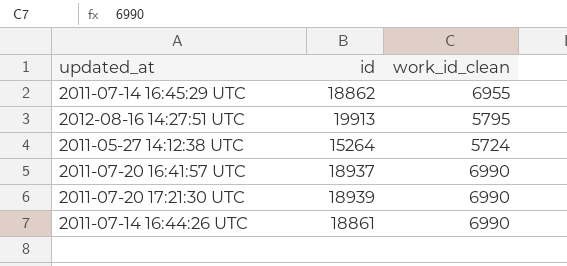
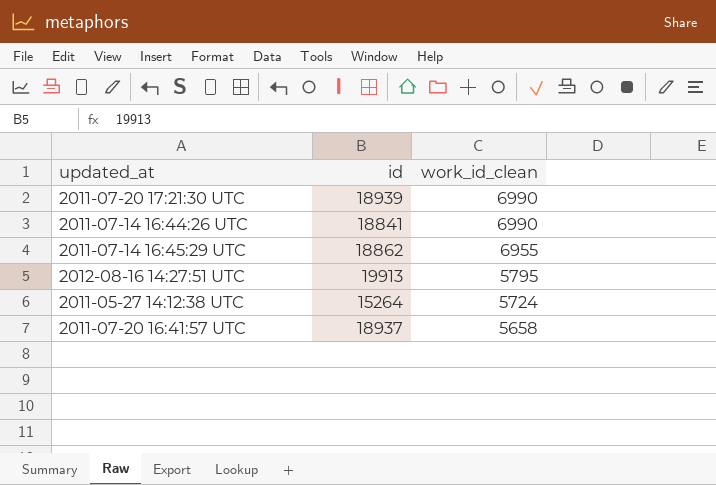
row order: none -> work_id_clean descending
2011-07-14 16:44:26 UTC | id: 18861 -> 18841
2011-07-20 16:41:57 UTC | work_id_clean: 6990 -> 5658

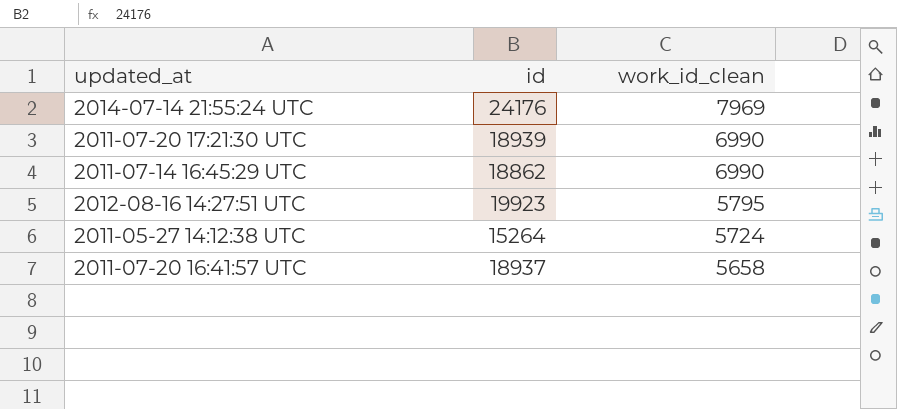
row 2011-07-14 16:44:26 UTC: 18841 | 6990 -> none
row 2014-07-14 21:55:24 UTC: none -> 24176 | 7969
2011-07-14 16:45:29 UTC | work_id_clean: 6955 -> 6990
2012-08-16 14:27:51 UTC | id: 19913 -> 19923

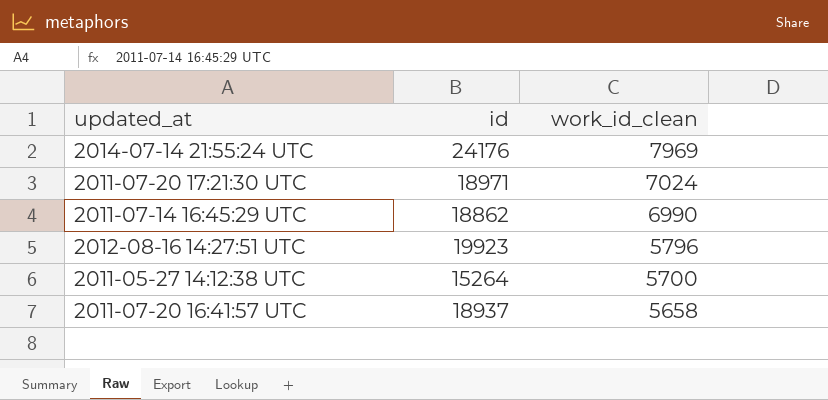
2011-07-20 17:21:30 UTC | id: 18939 -> 18971
2011-07-20 17:21:30 UTC | work_id_clean: 6990 -> 7024
2012-08-16 14:27:51 UTC | work_id_clean: 5795 -> 5796
2011-05-27 14:12:38 UTC | work_id_clean: 5724 -> 5700

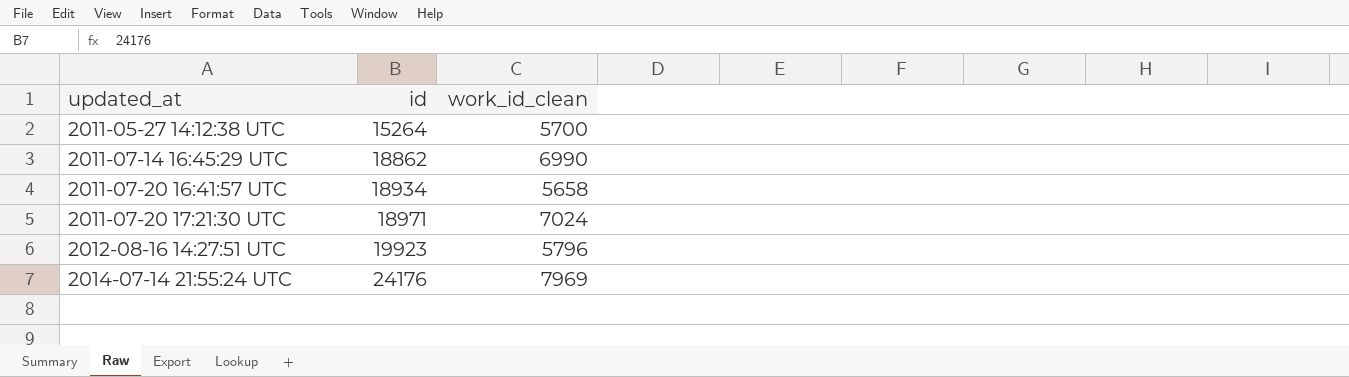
row order: work_id_clean descending -> updated_at ascending
2011-07-20 16:41:57 UTC | id: 18937 -> 18934

